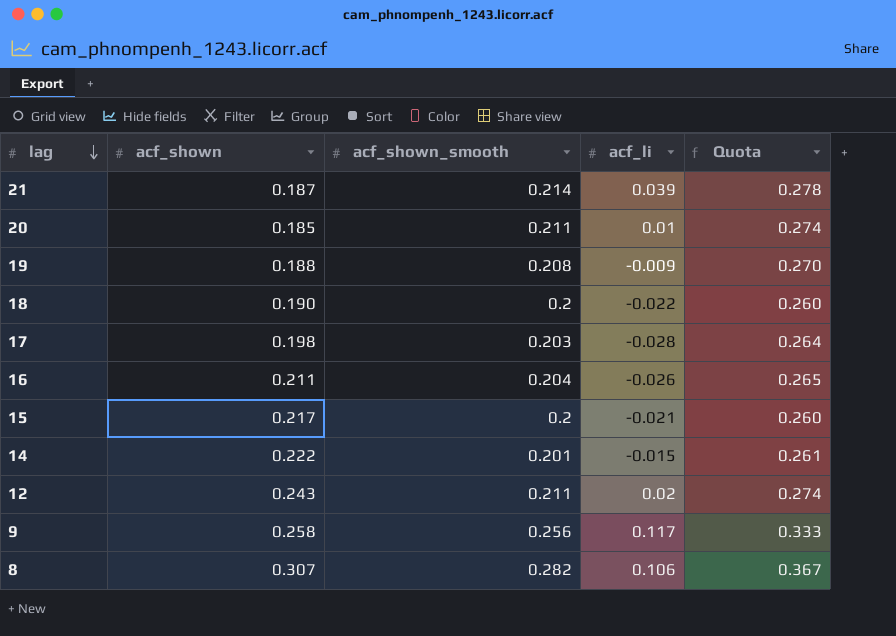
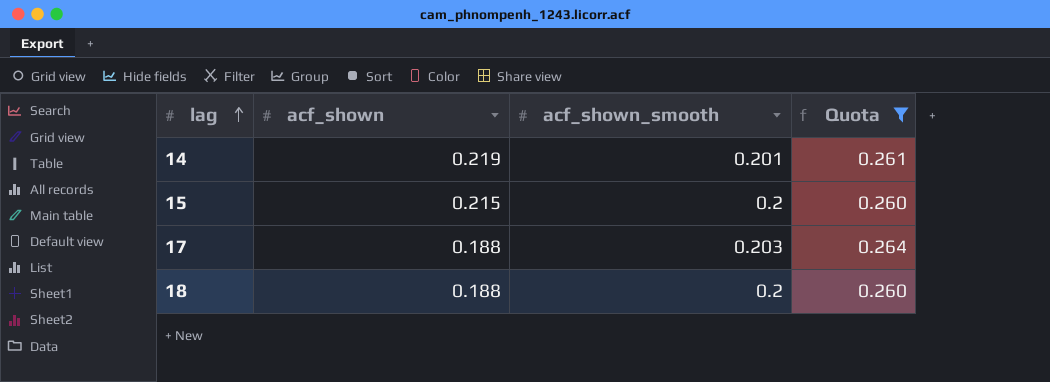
filter: none -> Quota <= 0.264
row order: lag descending -> lag ascending
column acf_li | position: 4 -> none
14 | acf_shown: 0.222 -> 0.219
15 | acf_shown: 0.217 -> 0.215
17 | acf_shown: 0.198 -> 0.188
18 | acf_shown: 0.190 -> 0.188

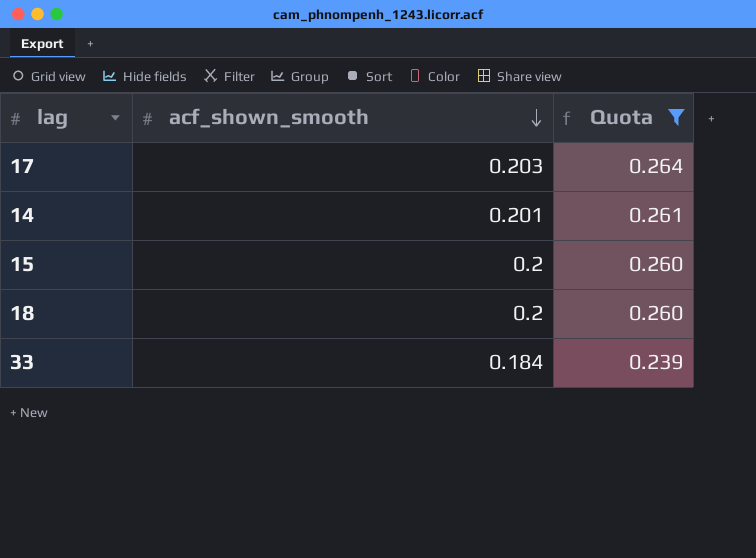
row order: lag ascending -> acf_shown_smooth descending
column acf_shown | position: 2 -> none
row 33: none -> 0.184 | 0.239

